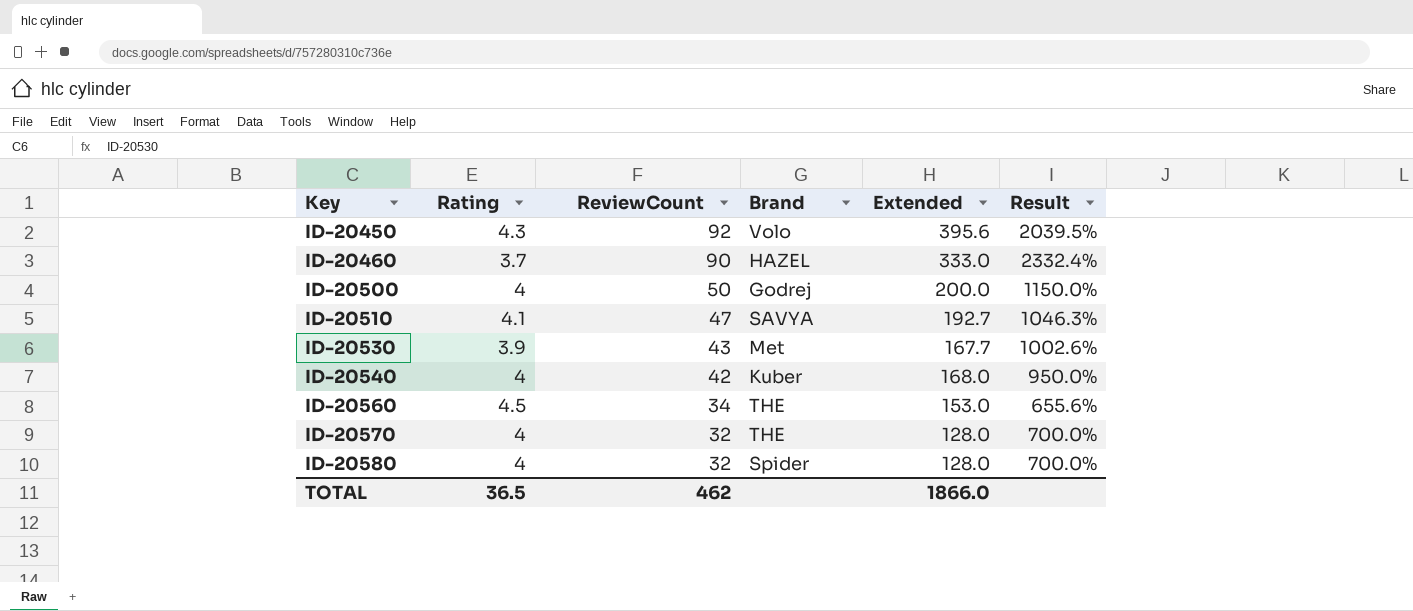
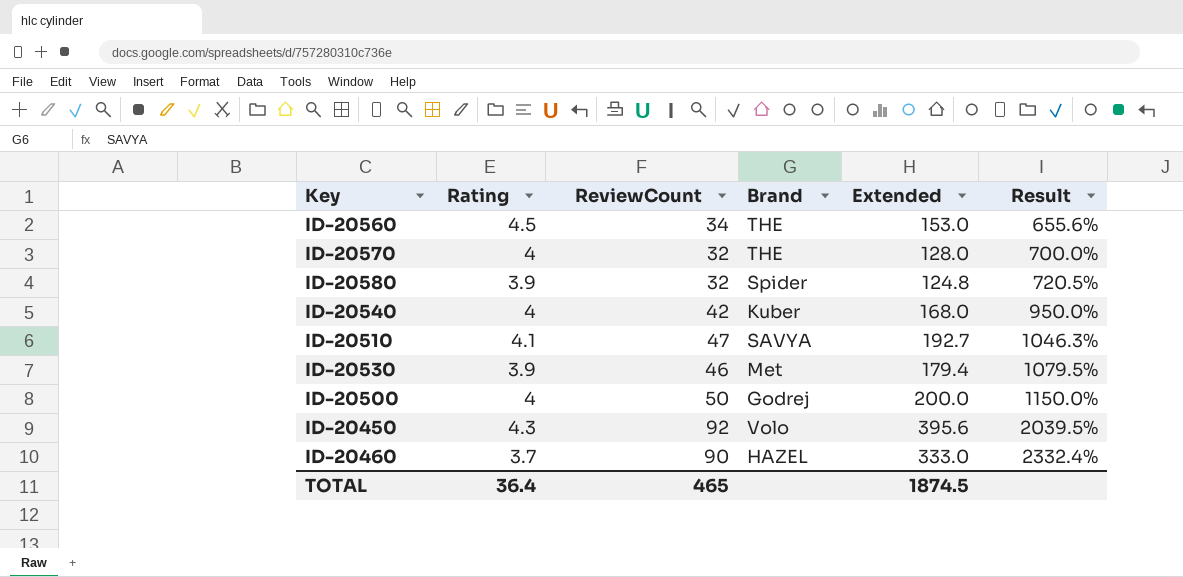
row order: Key ascending -> Result ascending
ID-20580 | Rating: 4 -> 3.9
ID-20580 | Extended: 128.0 -> 124.8
ID-20580 | Result: 700.0% -> 720.5%
ID-20530 | ReviewCount: 43 -> 46
ID-20530 | Extended: 167.7 -> 179.4
ID-20530 | Result: 1002.6% -> 1079.5%
TOTAL | Rating: 36.5 -> 36.4
TOTAL | ReviewCount: 462 -> 465
TOTAL | Extended: 1866.0 -> 1874.5

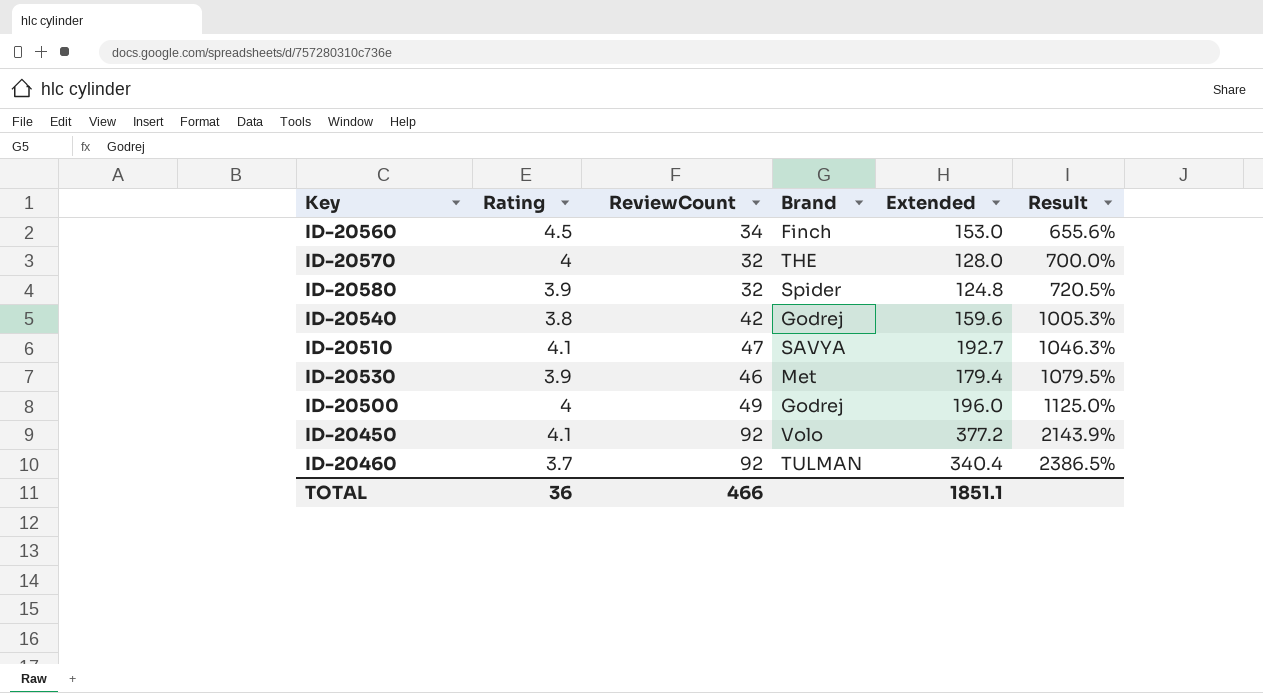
ID-20560 | Brand: THE -> Finch
ID-20540 | Rating: 4 -> 3.8
ID-20540 | Brand: Kuber -> Godrej
ID-20540 | Extended: 168.0 -> 159.6
ID-20540 | Result: 950.0% -> 1005.3%
ID-20500 | ReviewCount: 50 -> 49
ID-20500 | Extended: 200.0 -> 196.0
ID-20500 | Result: 1150.0% -> 1125.0%
ID-20450 | Rating: 4.3 -> 4.1
ID-20450 | Extended: 395.6 -> 377.2
ID-20450 | Result: 2039.5% -> 2143.9%
ID-20460 | ReviewCount: 90 -> 92
ID-20460 | Brand: HAZEL -> TULMAN
ID-20460 | Extended: 333.0 -> 340.4
ID-20460 | Result: 2332.4% -> 2386.5%
TOTAL | Rating: 36.4 -> 36
TOTAL | ReviewCount: 465 -> 466
TOTAL | Extended: 1874.5 -> 1851.1

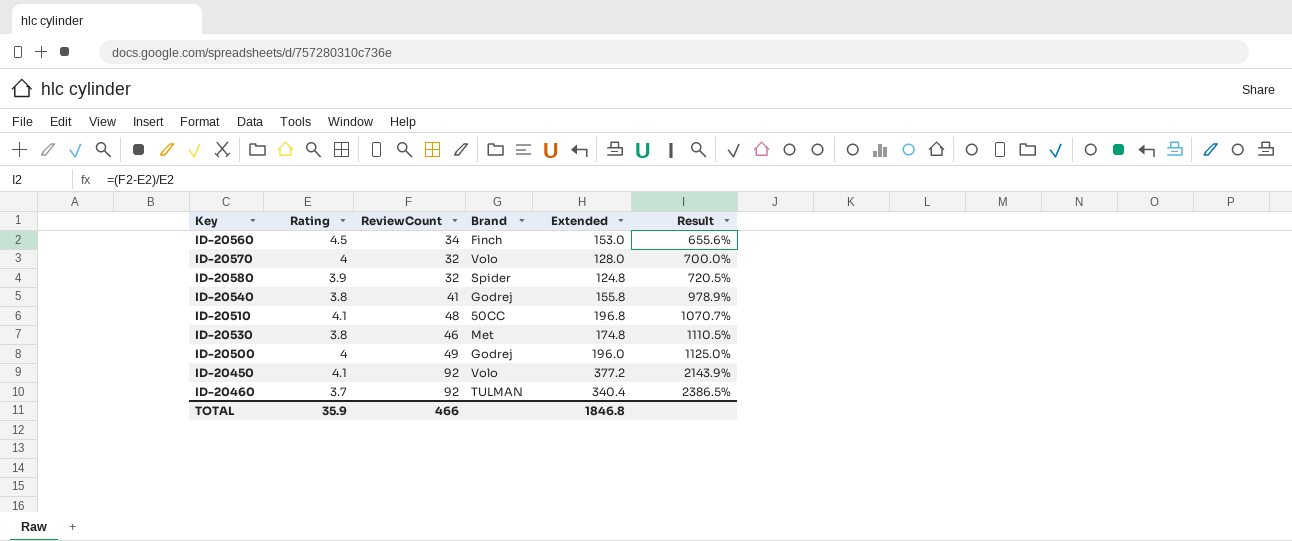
ID-20570 | Brand: THE -> Volo
ID-20540 | ReviewCount: 42 -> 41
ID-20540 | Extended: 159.6 -> 155.8
ID-20540 | Result: 1005.3% -> 978.9%
ID-20510 | ReviewCount: 47 -> 48
ID-20510 | Brand: SAVYA -> 50CC
ID-20510 | Extended: 192.7 -> 196.8
ID-20510 | Result: 1046.3% -> 1070.7%
ID-20530 | Rating: 3.9 -> 3.8
ID-20530 | Extended: 179.4 -> 174.8
ID-20530 | Result: 1079.5% -> 1110.5%
TOTAL | Rating: 36 -> 35.9
TOTAL | Extended: 1851.1 -> 1846.8

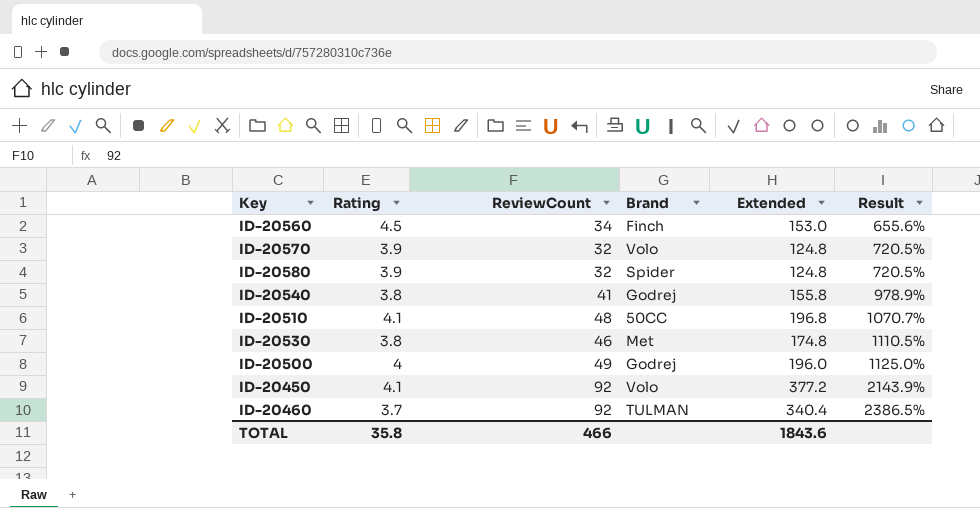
ID-20570 | Rating: 4 -> 3.9
ID-20570 | Extended: 128.0 -> 124.8
ID-20570 | Result: 700.0% -> 720.5%
TOTAL | Rating: 35.9 -> 35.8
TOTAL | Extended: 1846.8 -> 1843.6

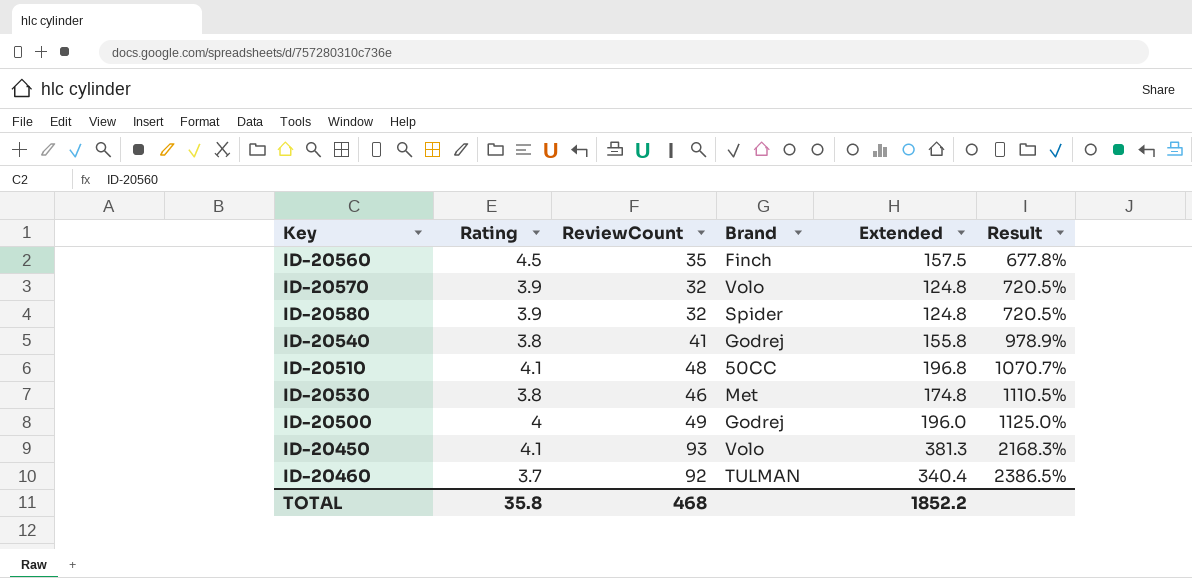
ID-20560 | ReviewCount: 34 -> 35
ID-20560 | Extended: 153.0 -> 157.5
ID-20560 | Result: 655.6% -> 677.8%
ID-20450 | ReviewCount: 92 -> 93
ID-20450 | Extended: 377.2 -> 381.3
ID-20450 | Result: 2143.9% -> 2168.3%
TOTAL | ReviewCount: 466 -> 468
TOTAL | Extended: 1843.6 -> 1852.2

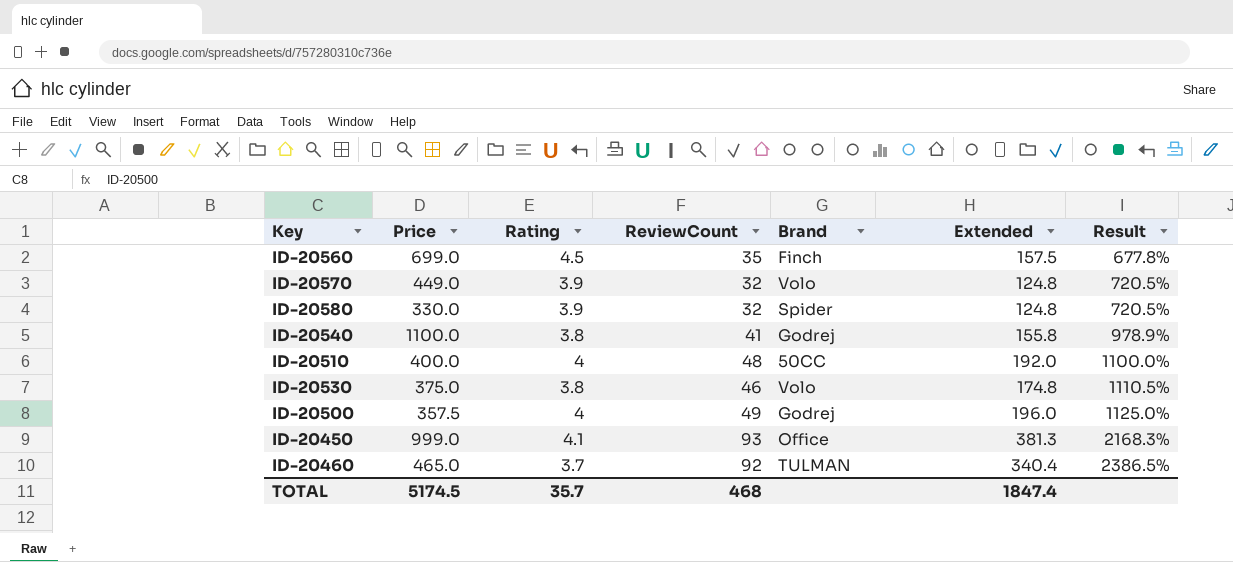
column Price | position: none -> 2
ID-20510 | Rating: 4.1 -> 4
ID-20510 | Extended: 196.8 -> 192.0
ID-20510 | Result: 1070.7% -> 1100.0%
ID-20530 | Brand: Met -> Volo
ID-20450 | Brand: Volo -> Office
TOTAL | Rating: 35.8 -> 35.7
TOTAL | Extended: 1852.2 -> 1847.4

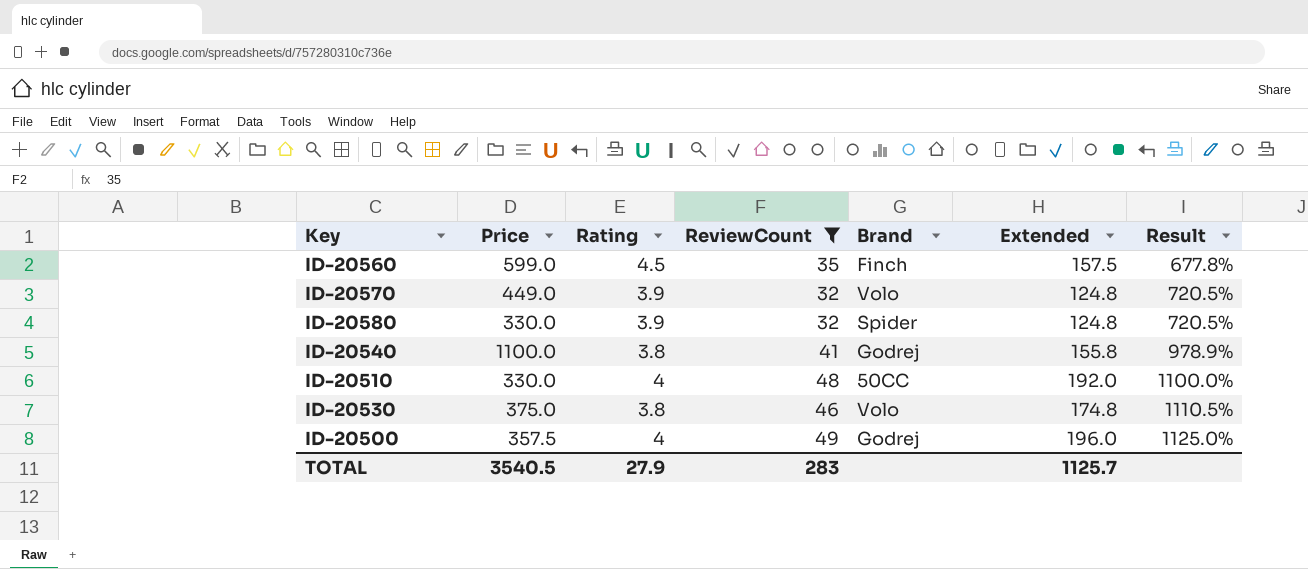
filter: none -> ReviewCount <= 49
ID-20560 | Price: 699.0 -> 599.0
ID-20510 | Price: 400.0 -> 330.0
TOTAL | Price: 5174.5 -> 3540.5
TOTAL | Rating: 35.7 -> 27.9
TOTAL | ReviewCount: 468 -> 283
TOTAL | Extended: 1847.4 -> 1125.7

